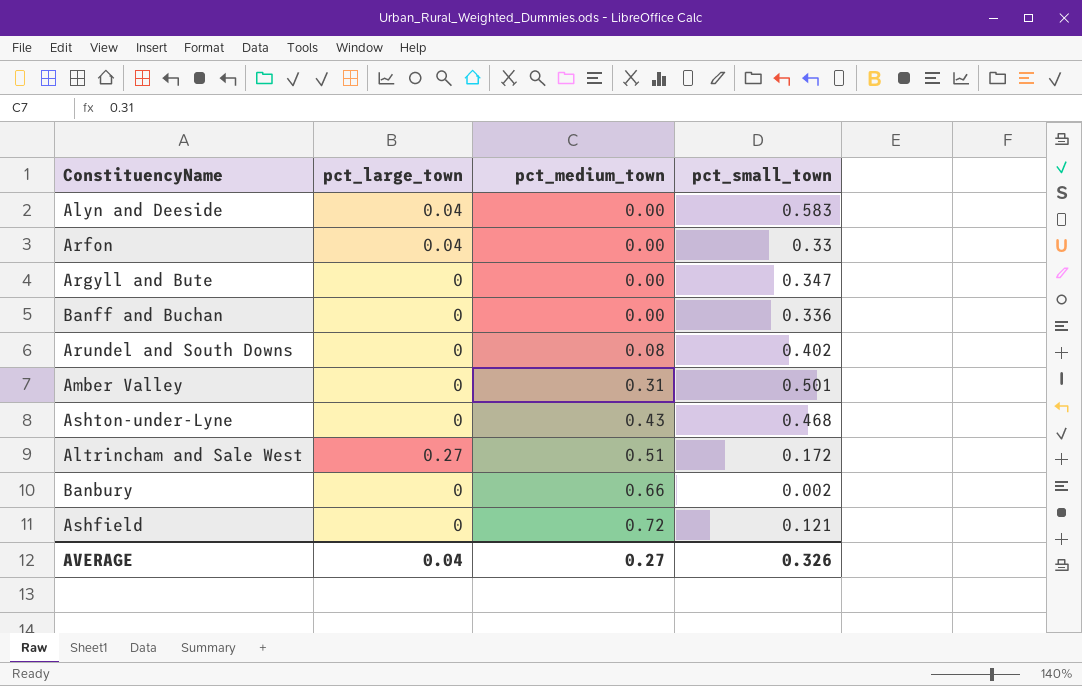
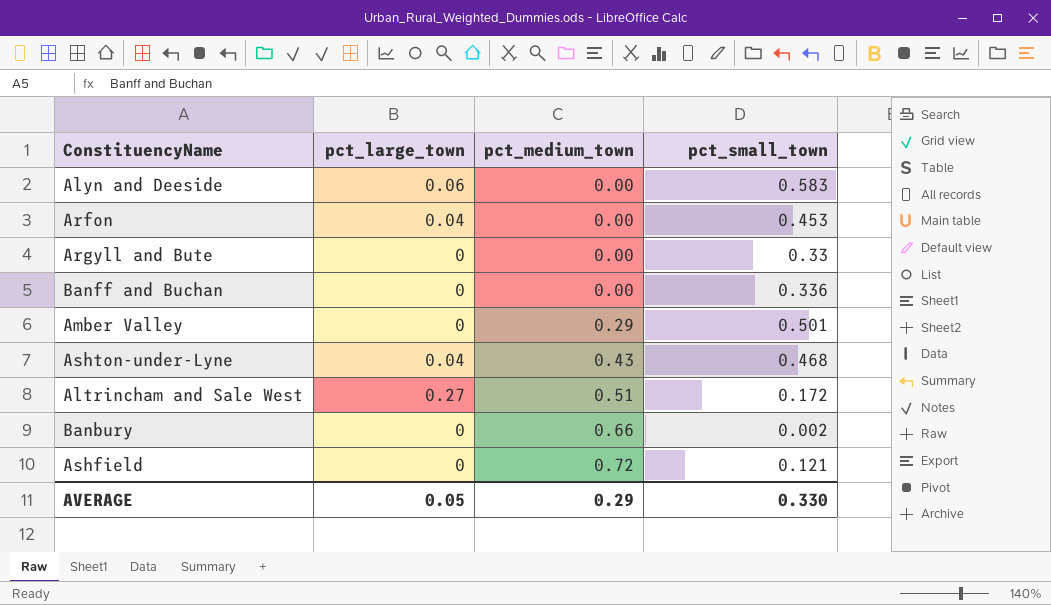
row Arundel and South Downs: 0 | 0.08 | 0.402 -> none
Alyn and Deeside | pct_large_town: 0.04 -> 0.06
Arfon | pct_small_town: 0.33 -> 0.453
Argyll and Bute | pct_small_town: 0.347 -> 0.33
Amber Valley | pct_medium_town: 0.31 -> 0.29
Ashton-under-Lyne | pct_large_town: 0 -> 0.04
AVERAGE | pct_large_town: 0.04 -> 0.05
AVERAGE | pct_medium_town: 0.27 -> 0.29
AVERAGE | pct_small_town: 0.326 -> 0.330

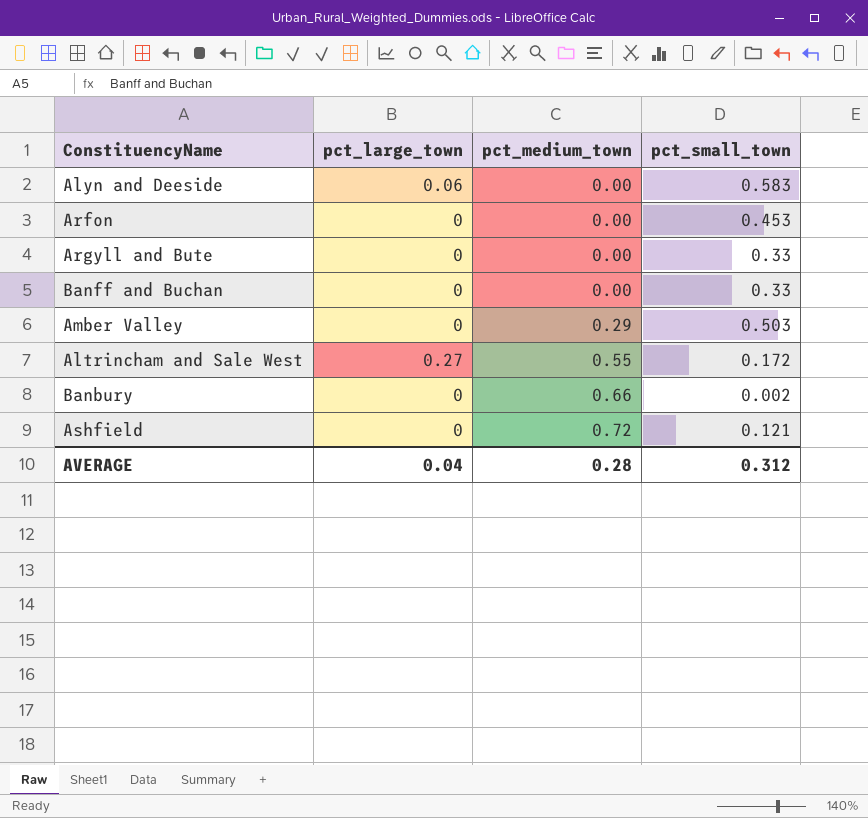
row Ashton-under-Lyne: 0.04 | 0.43 | 0.468 -> none
Arfon | pct_large_town: 0.04 -> 0
Banff and Buchan | pct_small_town: 0.336 -> 0.33
Amber Valley | pct_small_town: 0.501 -> 0.503
Altrincham and Sale West | pct_medium_town: 0.51 -> 0.55
AVERAGE | pct_large_town: 0.05 -> 0.04
AVERAGE | pct_medium_town: 0.29 -> 0.28
AVERAGE | pct_small_town: 0.330 -> 0.312

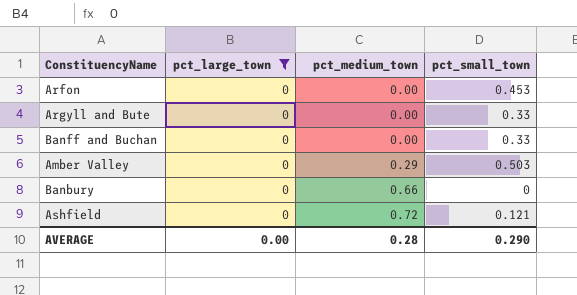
filter: none -> pct_large_town = 0
Banbury | pct_small_town: 0.002 -> 0
AVERAGE | pct_large_town: 0.04 -> 0.00
AVERAGE | pct_small_town: 0.312 -> 0.290

